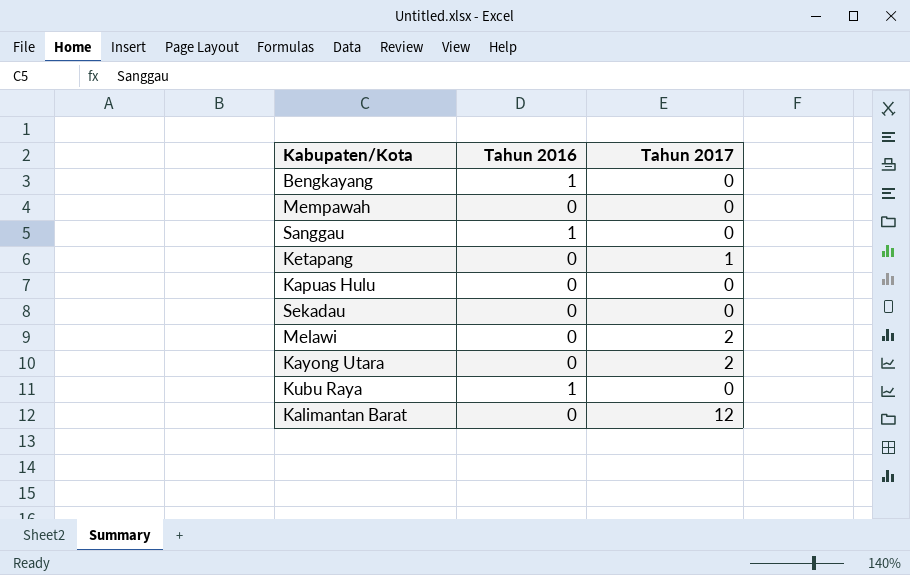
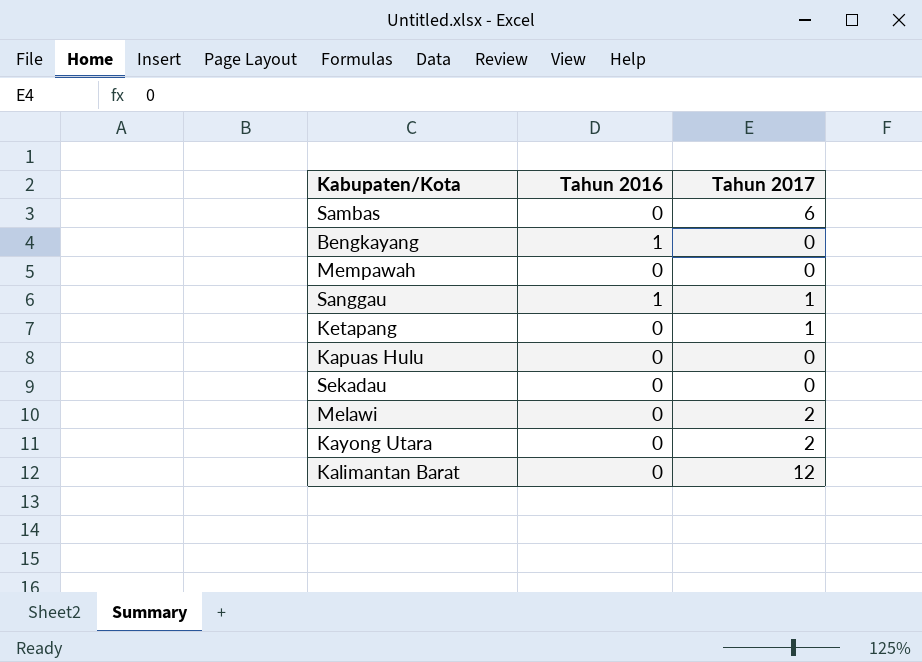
row Kubu Raya: 1 | 0 -> none
row Sambas: none -> 0 | 6
Sanggau | Tahun 2017: 0 -> 1

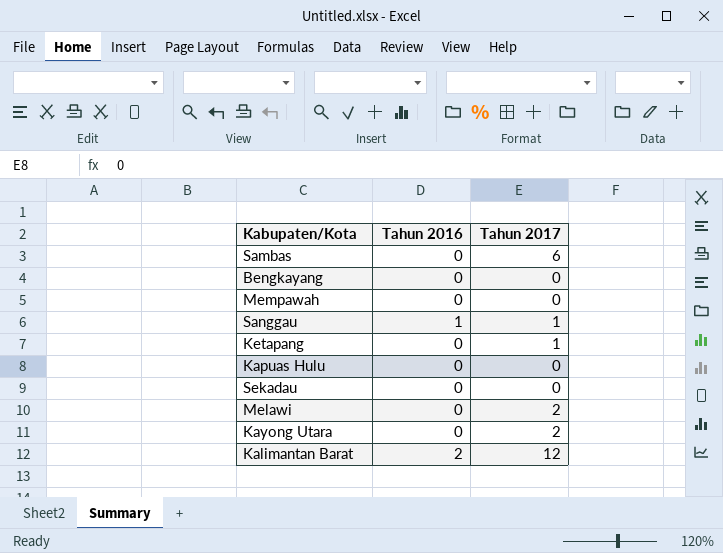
Bengkayang | Tahun 2016: 1 -> 0
Kalimantan Barat | Tahun 2016: 0 -> 2

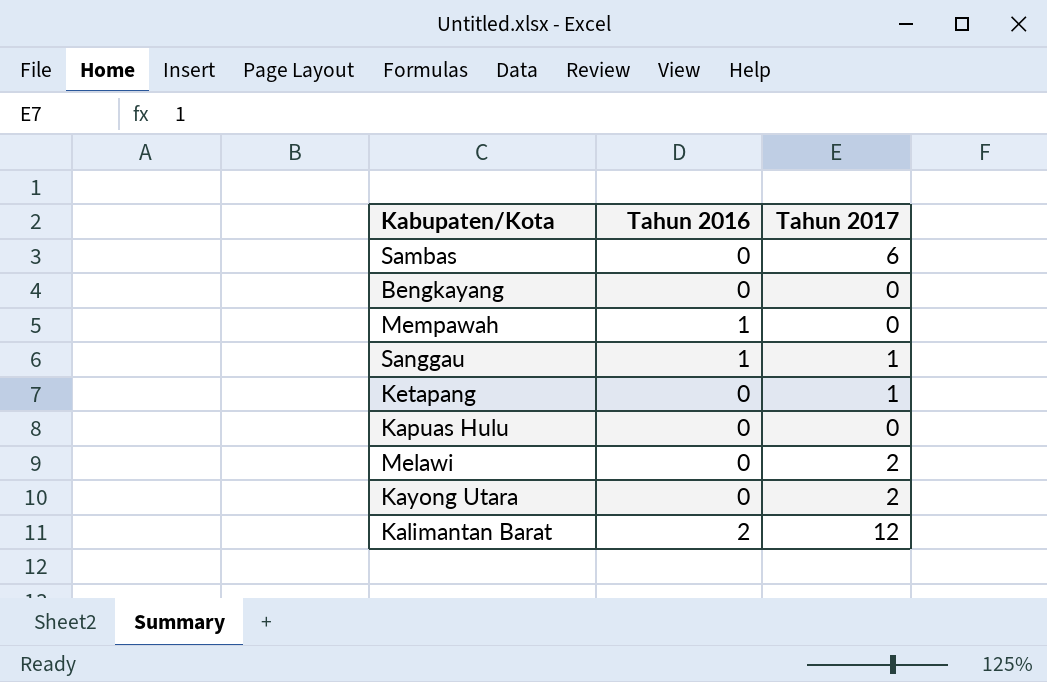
row Sekadau: 0 | 0 -> none
Mempawah | Tahun 2016: 0 -> 1

